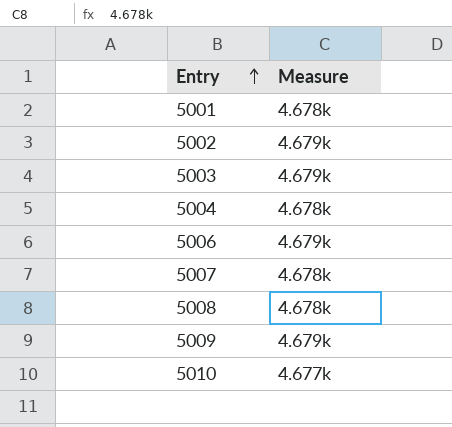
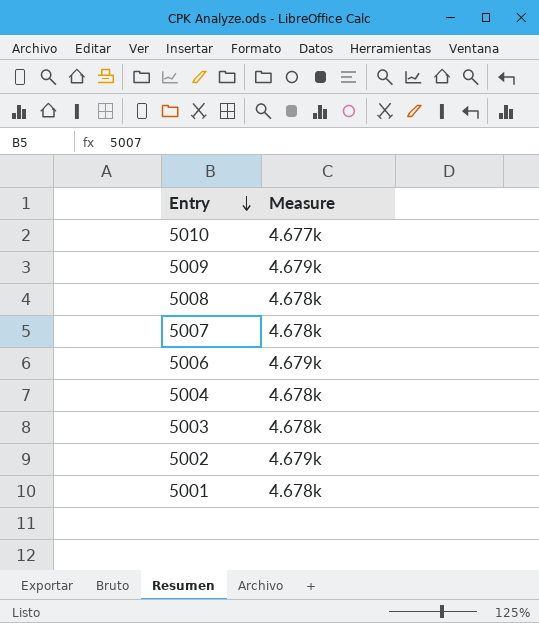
row order: Entry ascending -> Entry descending
5003 | Measure: 4.679k -> 4.678k

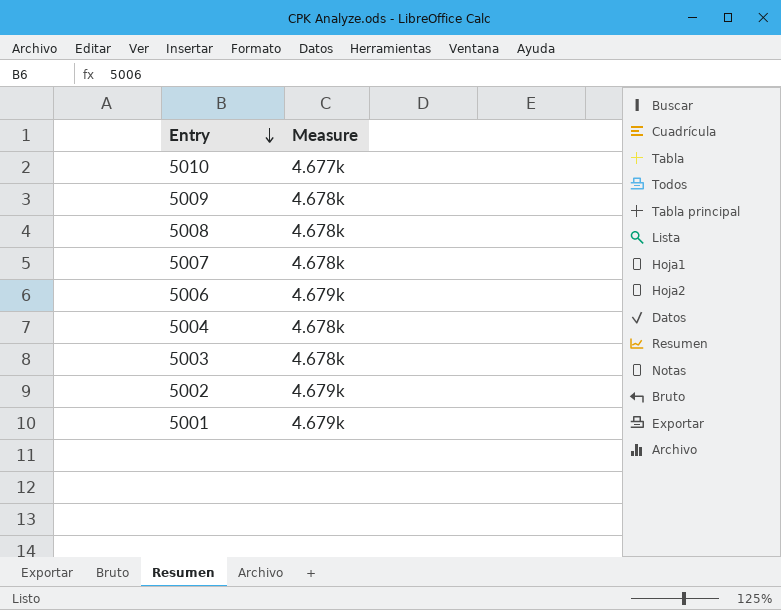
5009 | Measure: 4.679k -> 4.678k
5001 | Measure: 4.678k -> 4.679k

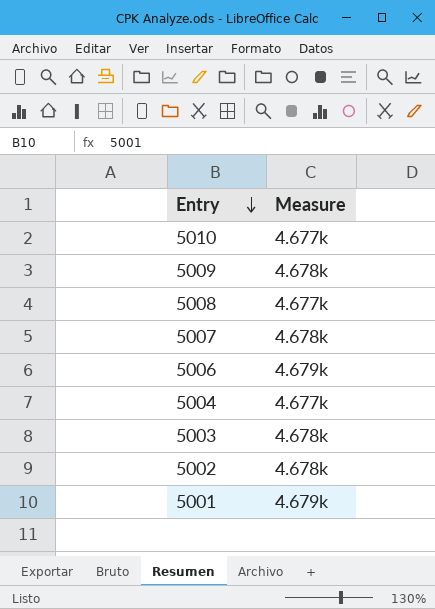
5008 | Measure: 4.678k -> 4.677k
5004 | Measure: 4.678k -> 4.677k
5002 | Measure: 4.679k -> 4.678k

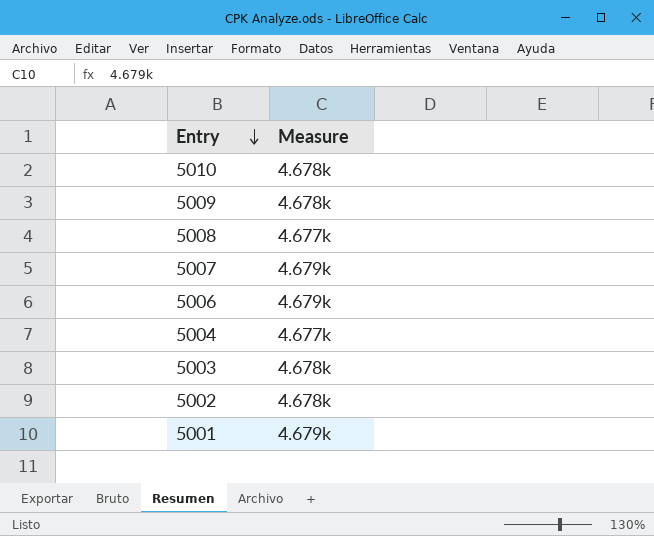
5010 | Measure: 4.677k -> 4.678k
5007 | Measure: 4.678k -> 4.679k

